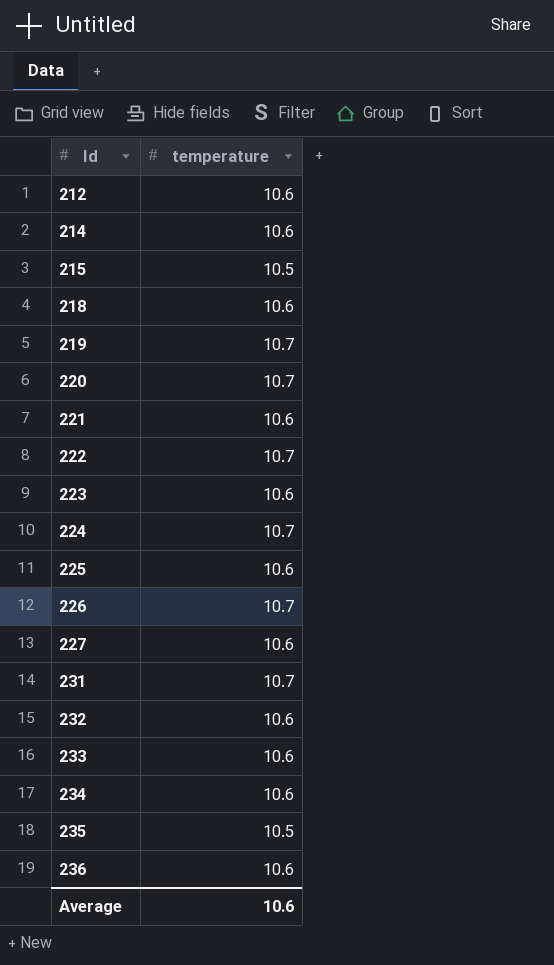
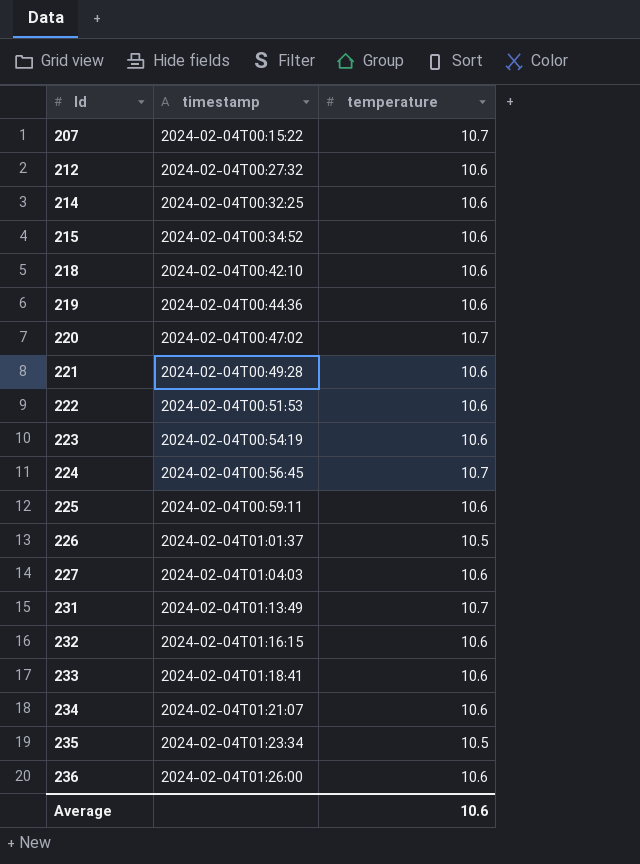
column timestamp | position: none -> 2
row 207: none -> 2024-02-04T00:15:22 | 10.7
215 | temperature: 10.5 -> 10.6
219 | temperature: 10.7 -> 10.6
222 | temperature: 10.7 -> 10.6
226 | temperature: 10.7 -> 10.5

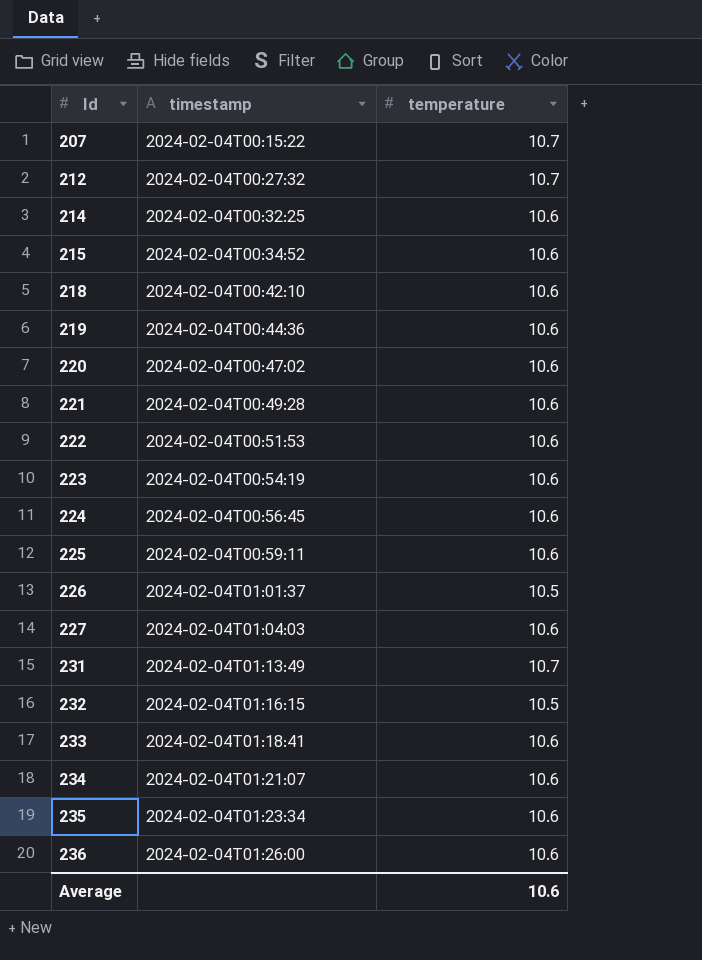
212 | temperature: 10.6 -> 10.7
220 | temperature: 10.7 -> 10.6
224 | temperature: 10.7 -> 10.6
232 | temperature: 10.6 -> 10.5
235 | temperature: 10.5 -> 10.6

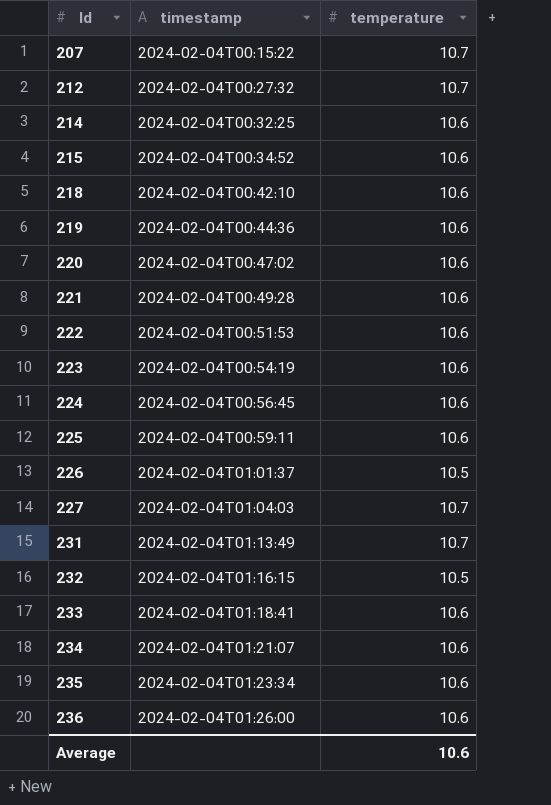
227 | temperature: 10.6 -> 10.7

